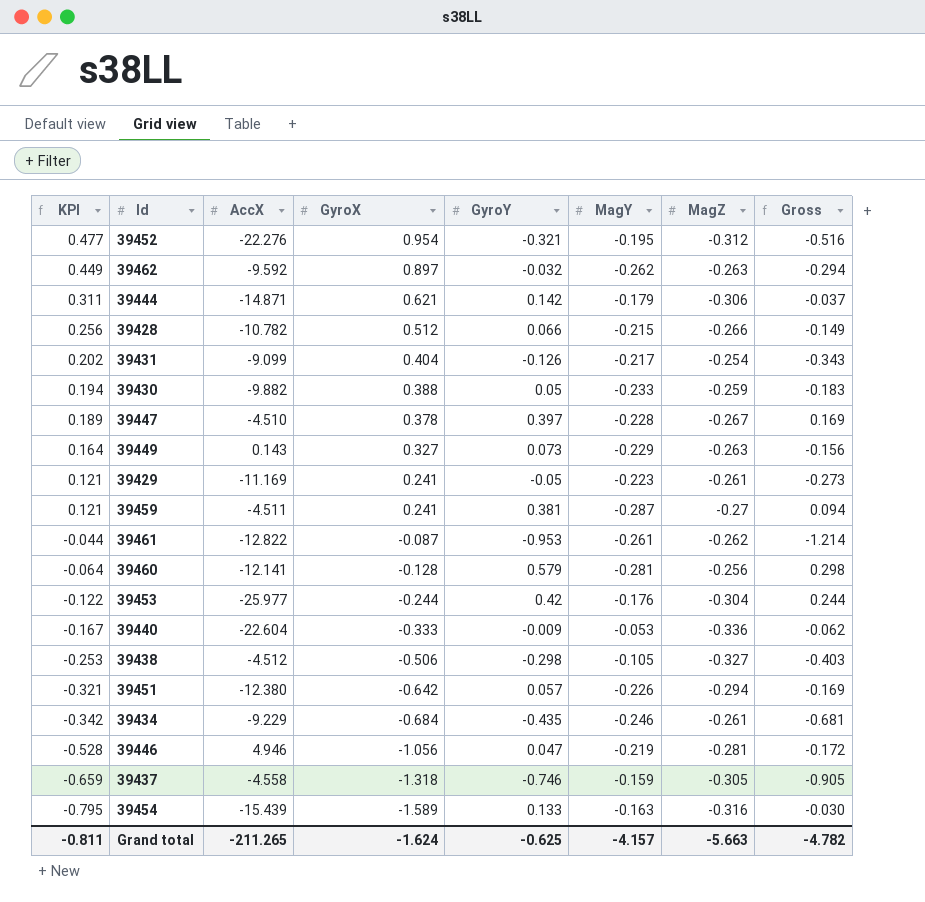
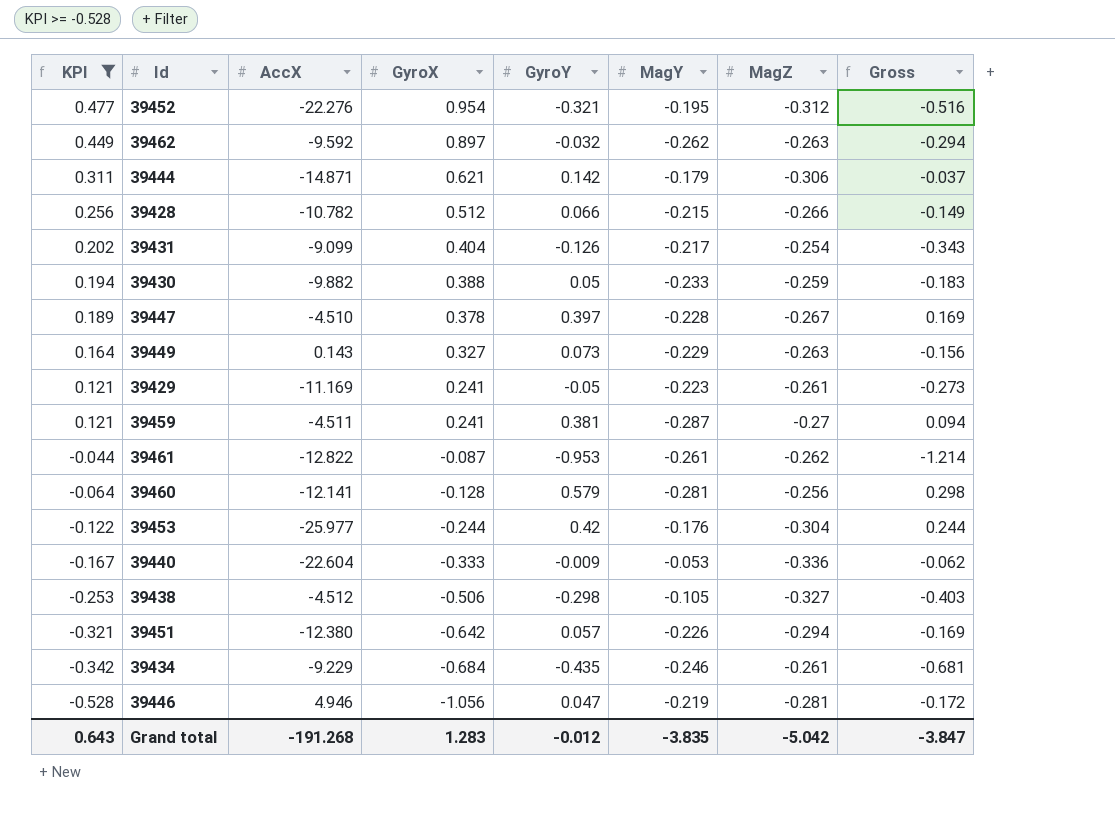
filter: none -> KPI >= -0.528
Grand total | KPI: -0.811 -> 0.643
Grand total | AccX: -211.265 -> -191.268
Grand total | GyroX: -1.624 -> 1.283
Grand total | GyroY: -0.625 -> -0.012
Grand total | MagY: -4.157 -> -3.835
Grand total | MagZ: -5.663 -> -5.042
Grand total | Gross: -4.782 -> -3.847

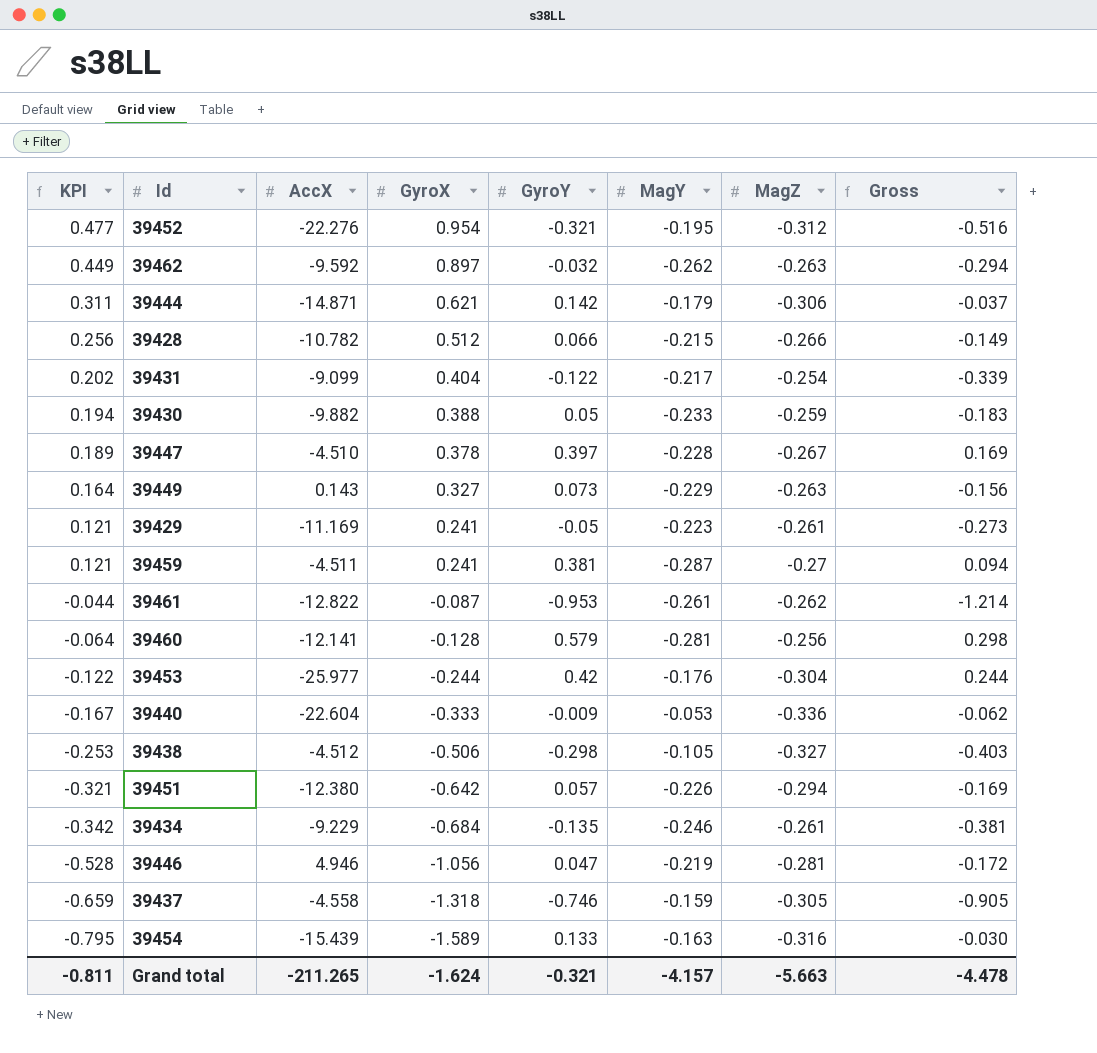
filter: KPI >= -0.528 -> none
39431 | GyroY: -0.126 -> -0.122
39431 | Gross: -0.343 -> -0.339
39434 | GyroY: -0.435 -> -0.135
39434 | Gross: -0.681 -> -0.381
Grand total | KPI: 0.643 -> -0.811
Grand total | AccX: -191.268 -> -211.265
Grand total | GyroX: 1.283 -> -1.624
Grand total | GyroY: -0.012 -> -0.321
Grand total | MagY: -3.835 -> -4.157
Grand total | MagZ: -5.042 -> -5.663
Grand total | Gross: -3.847 -> -4.478

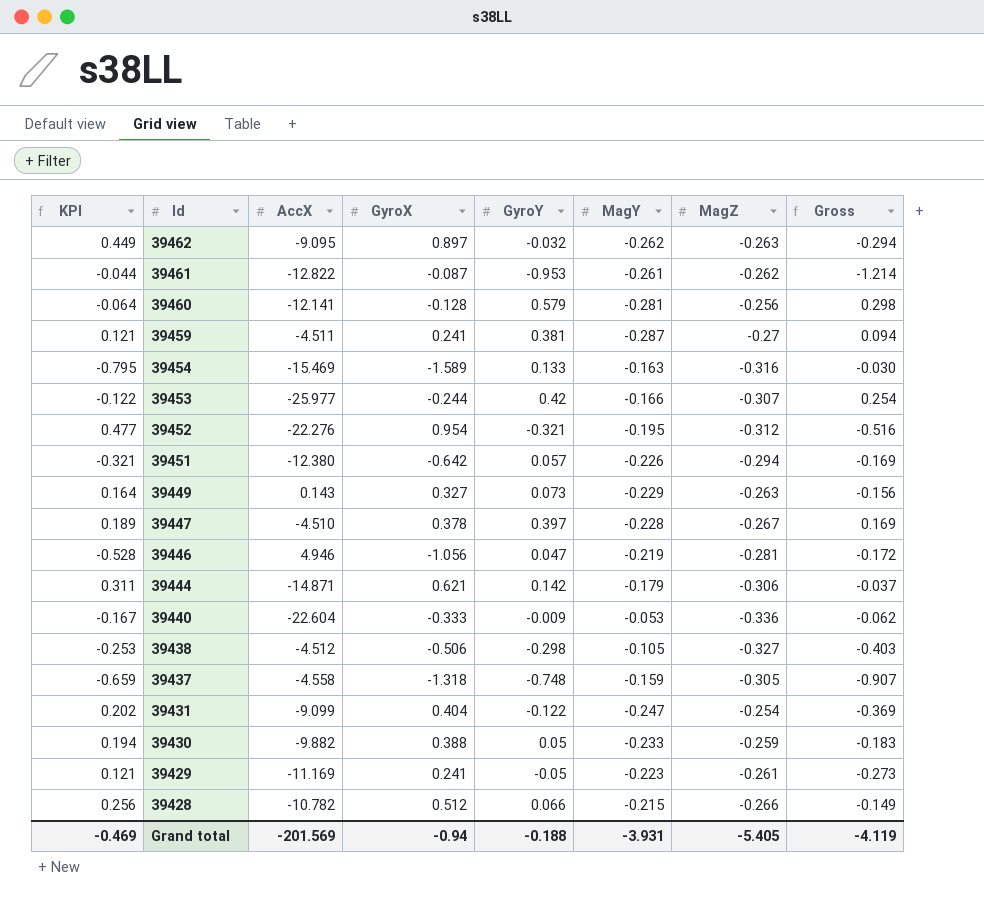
row order: KPI descending -> Id descending
row 39434: -0.342 | -9.229 | -0.684 | -0.135 | -0.246 | -0.261 | -0.381 -> none
39462 | AccX: -9.592 -> -9.095
39454 | AccX: -15.439 -> -15.469
39453 | MagY: -0.176 -> -0.166
39453 | MagZ: -0.304 -> -0.307
39453 | Gross: 0.244 -> 0.254
39437 | GyroY: -0.746 -> -0.748
39437 | Gross: -0.905 -> -0.907
39431 | MagY: -0.217 -> -0.247
39431 | Gross: -0.339 -> -0.369
Grand total | KPI: -0.811 -> -0.469
Grand total | AccX: -211.265 -> -201.569
Grand total | GyroX: -1.624 -> -0.94
Grand total | GyroY: -0.321 -> -0.188
Grand total | MagY: -4.157 -> -3.931
Grand total | MagZ: -5.663 -> -5.405
Grand total | Gross: -4.478 -> -4.119

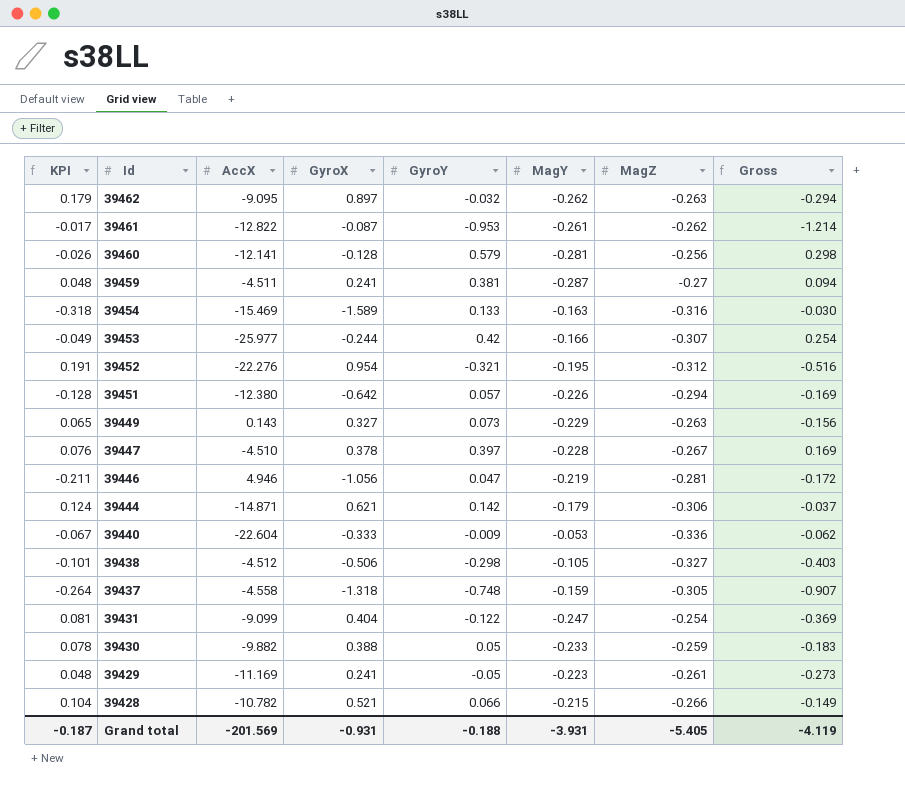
column KPI | formula: [GyroX] * 0.5 -> [GyroX] * 0.2
39428 | GyroX: 0.512 -> 0.521
Grand total | KPI: -0.469 -> -0.187
Grand total | GyroX: -0.94 -> -0.931

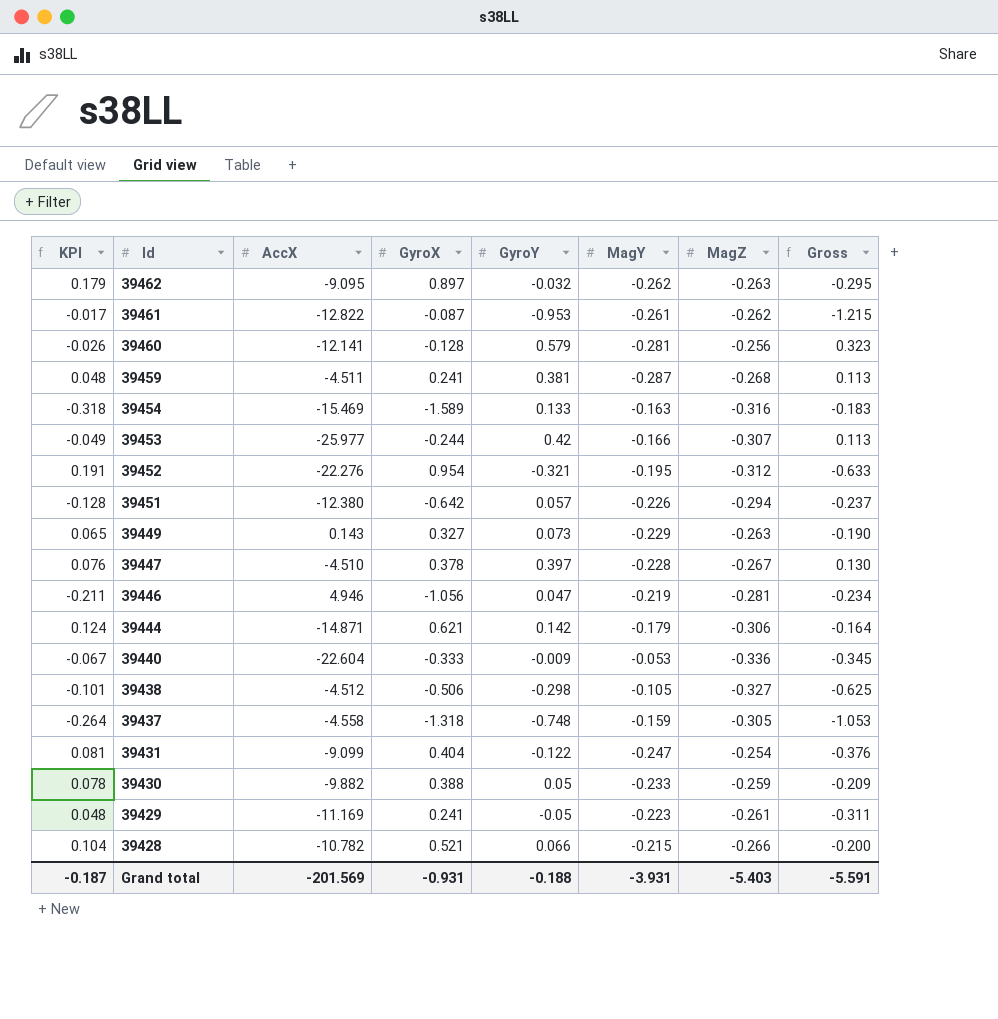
column Gross | formula: [GyroY] + [MagY] -> [GyroY] + [MagZ]
39459 | MagZ: -0.27 -> -0.268
Grand total | MagZ: -5.405 -> -5.403
Grand total | Gross: -4.119 -> -5.591

